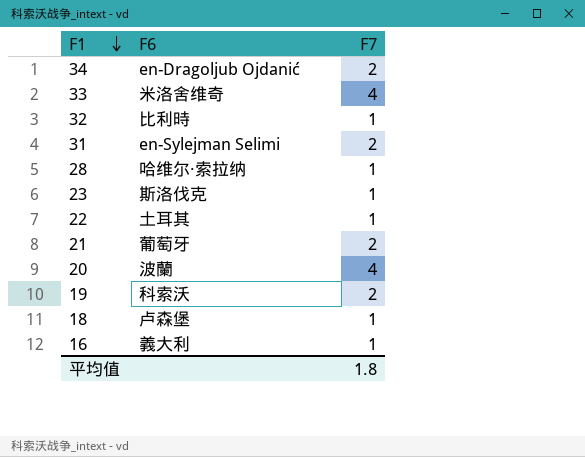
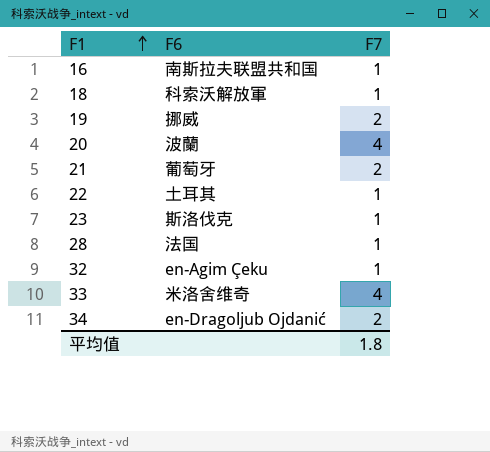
row order: F1 descending -> F1 ascending
row 31: en-Sylejman Selimi | 2 -> none
16 | F6: 義大利 -> 南斯拉夫联盟共和国
18 | F6: 卢森堡 -> 科索沃解放軍
19 | F6: 科索沃 -> 挪威
28 | F6: 哈维尔·索拉纳 -> 法国
32 | F6: 比利時 -> en-Agim Çeku

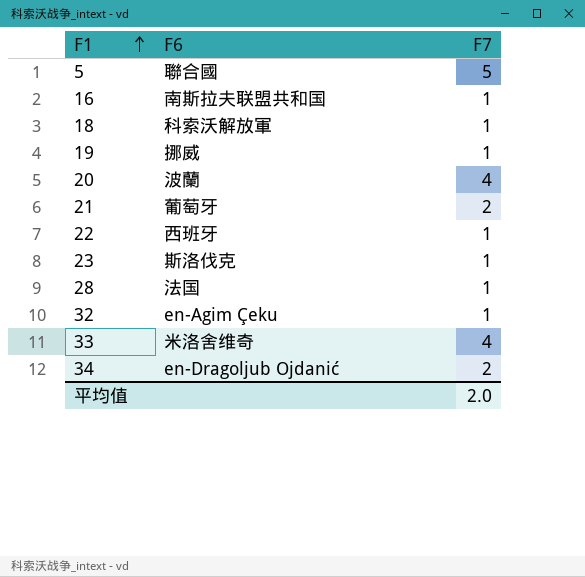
row 5: none -> 聯合國 | 5
19 | F7: 2 -> 1
22 | F6: 土耳其 -> 西班牙
平均值 | F7: 1.8 -> 2.0

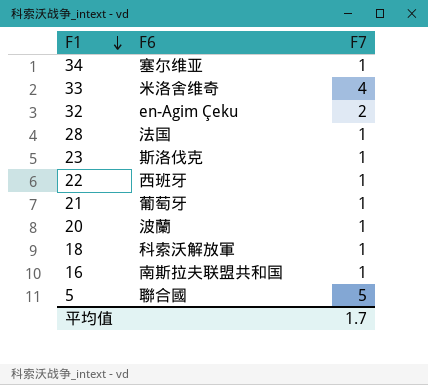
row order: F1 ascending -> F1 descending
row 19: 挪威 | 1 -> none
34 | F6: en-Dragoljub Ojdanić -> 塞尔维亚
34 | F7: 2 -> 1
32 | F7: 1 -> 2
21 | F7: 2 -> 1
20 | F7: 4 -> 1
平均值 | F7: 2.0 -> 1.7

